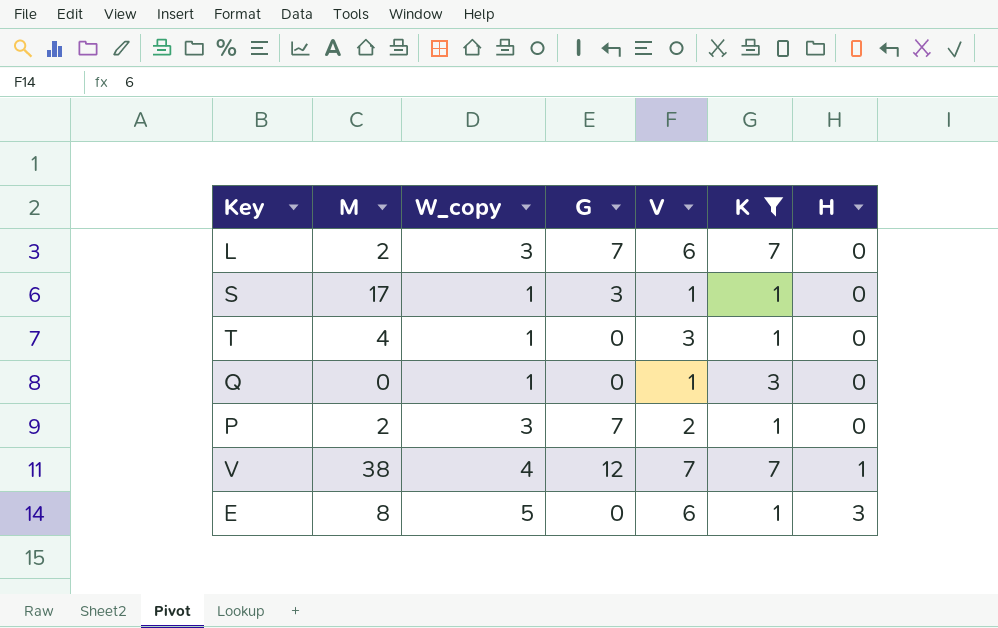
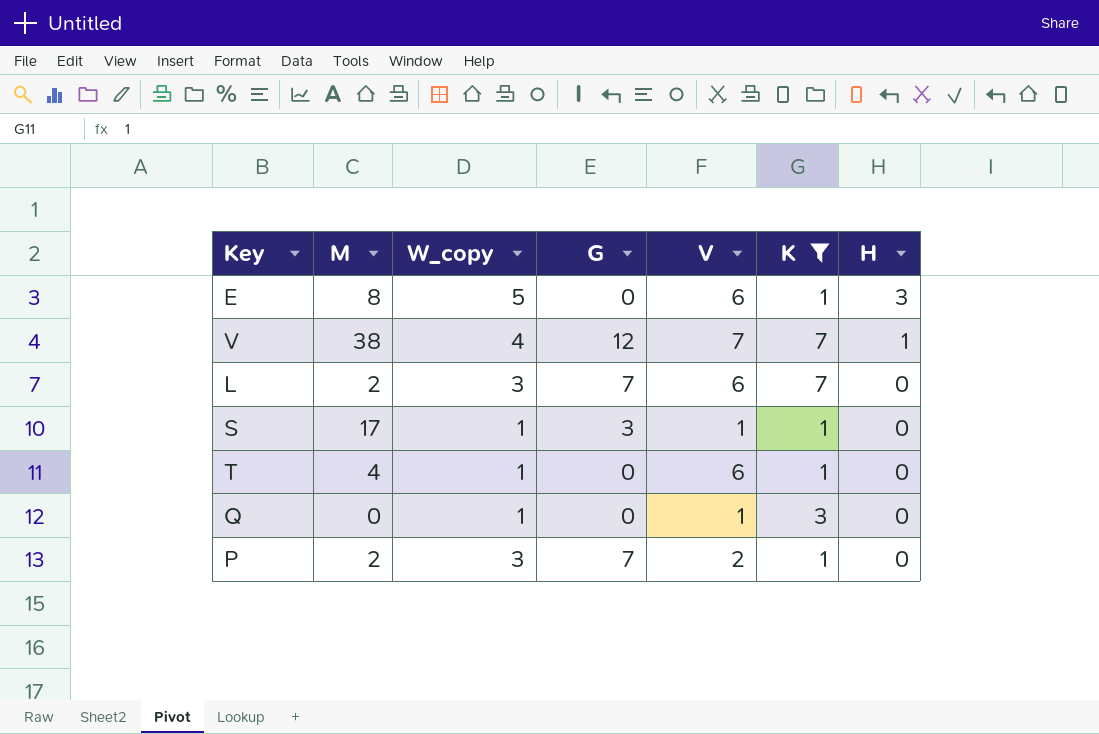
row order: H ascending -> H descending
T | V: 3 -> 6

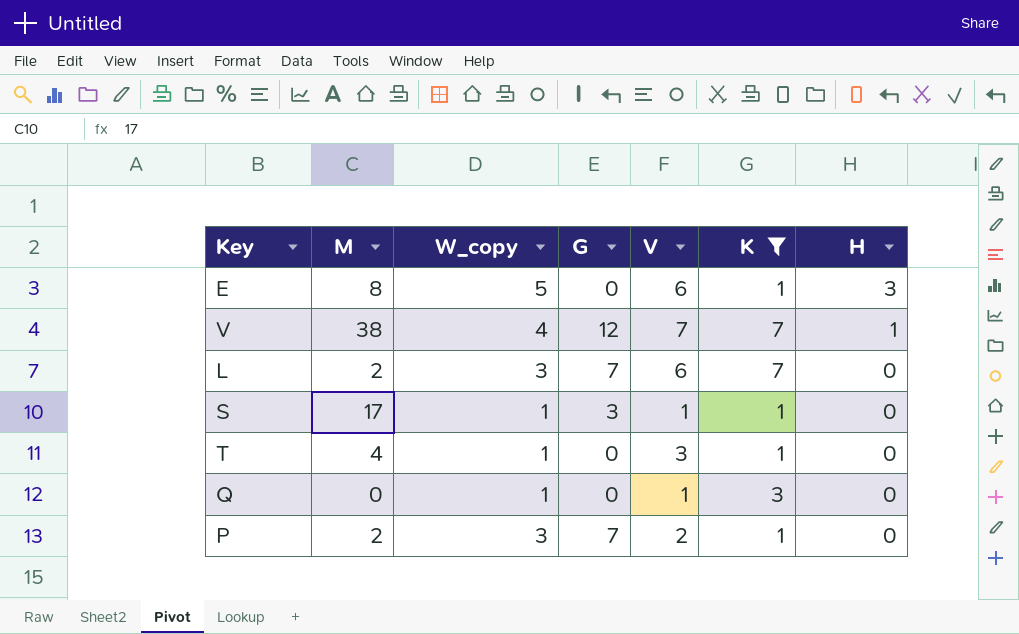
T | V: 6 -> 3

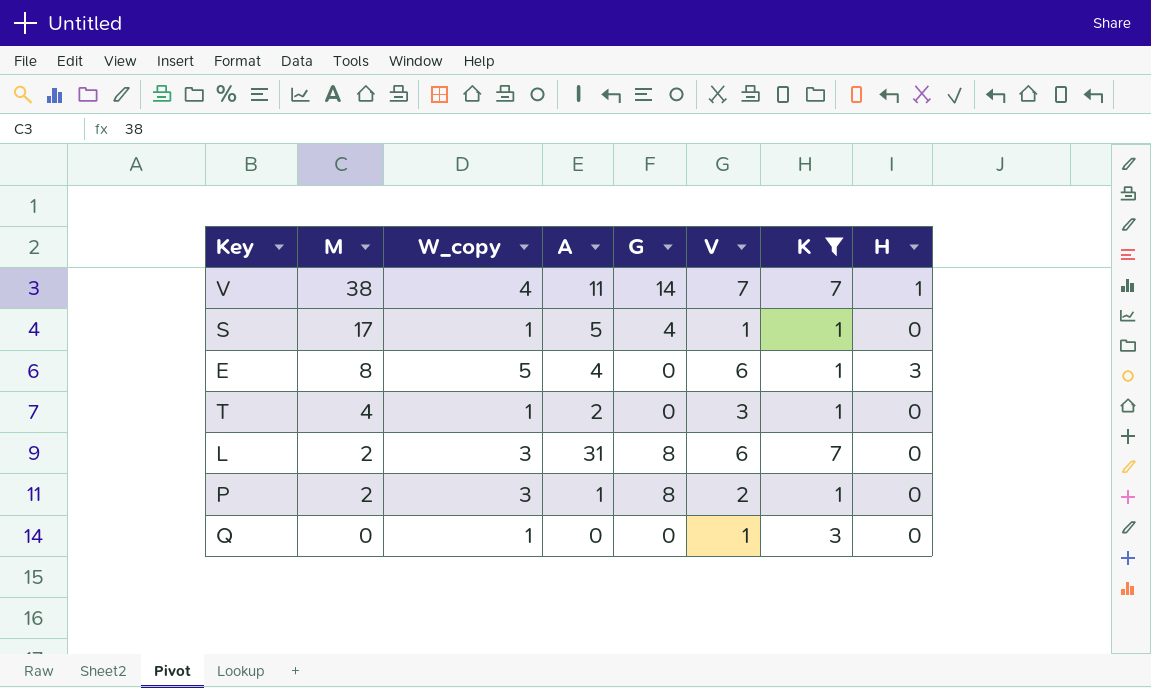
row order: H descending -> M descending
column A | position: none -> 4
V | G: 12 -> 14
S | G: 3 -> 4
L | G: 7 -> 8
P | G: 7 -> 8

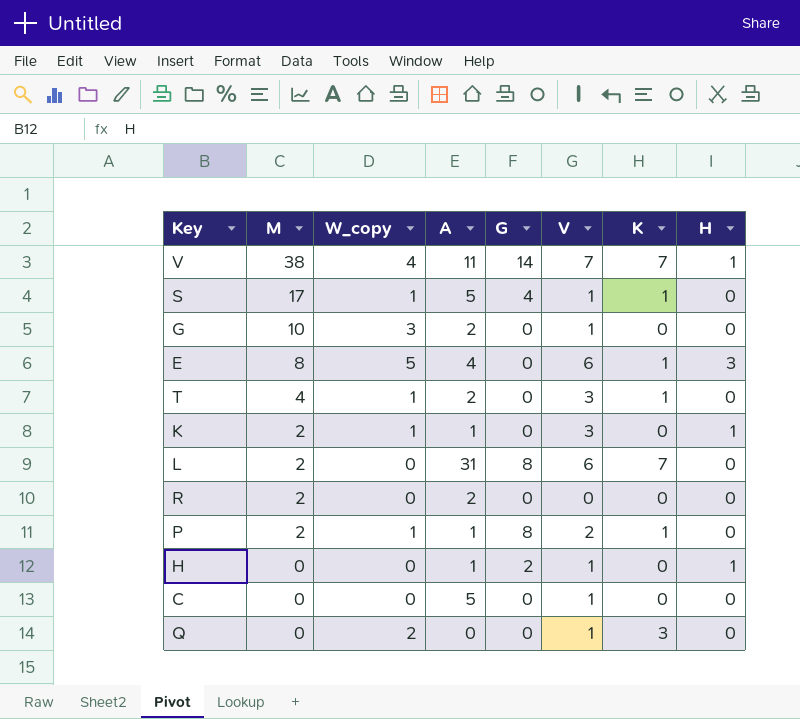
filter: K != 0 -> none
L | W_copy: 3 -> 0
P | W_copy: 3 -> 1
Q | W_copy: 1 -> 2

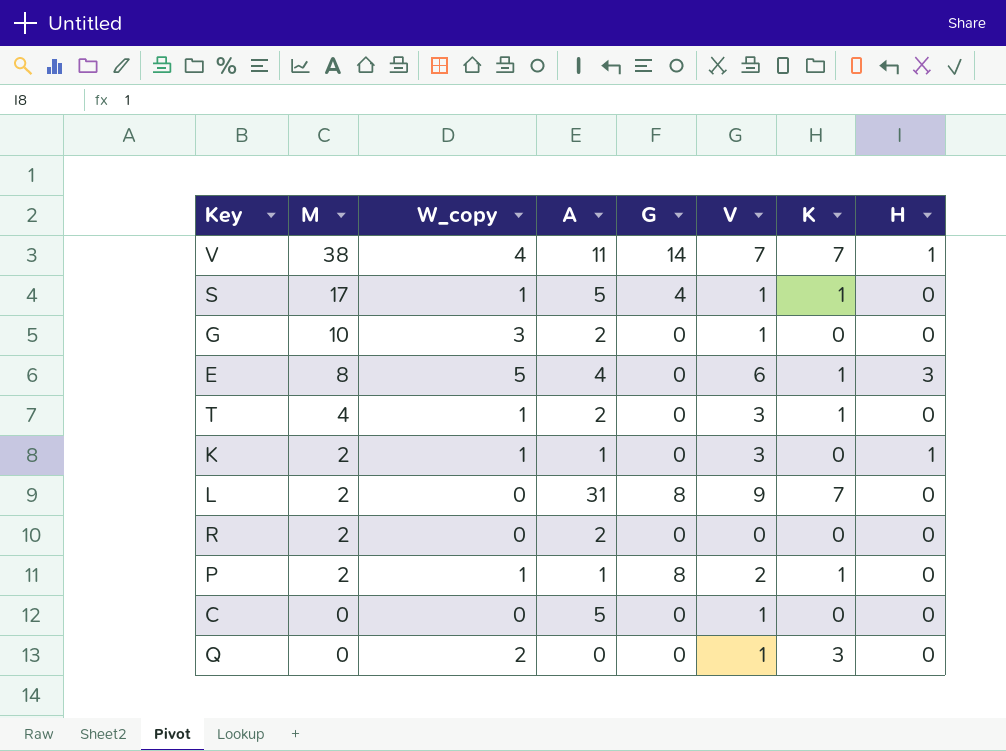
row H: 0 | 0 | 1 | 2 | 1 | 0 | 1 -> none
L | V: 6 -> 9

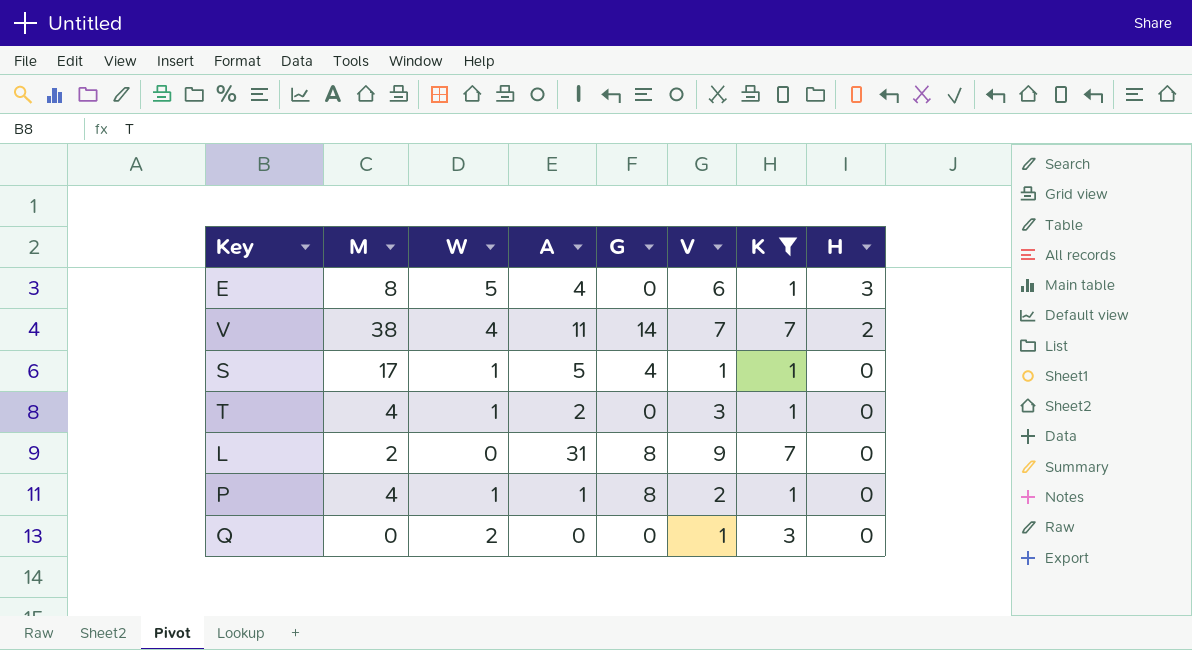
filter: none -> K != 0
row order: M descending -> H descending
column name: W_copy -> W
V | H: 1 -> 2
P | M: 2 -> 4

